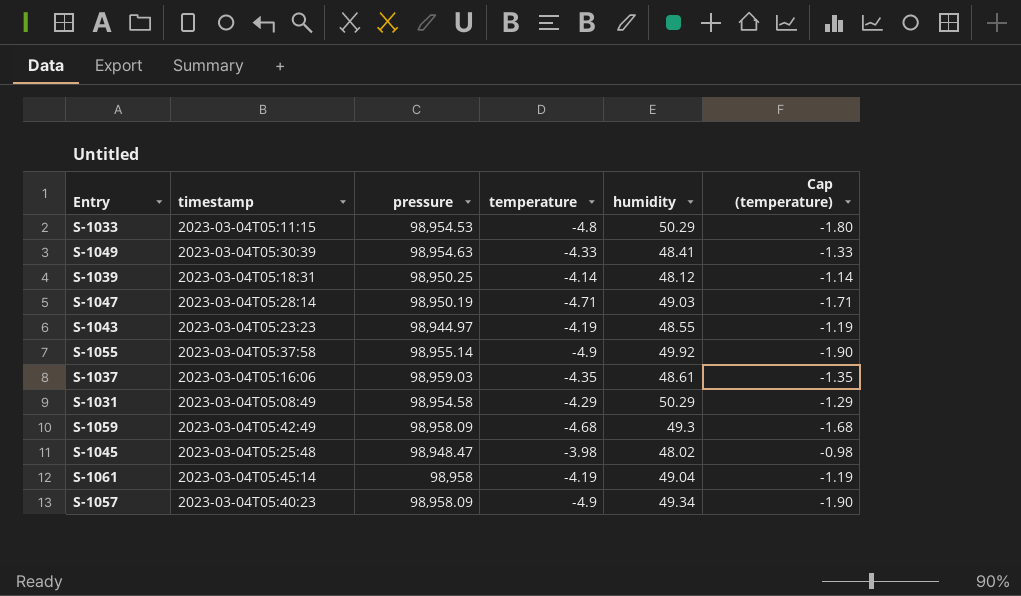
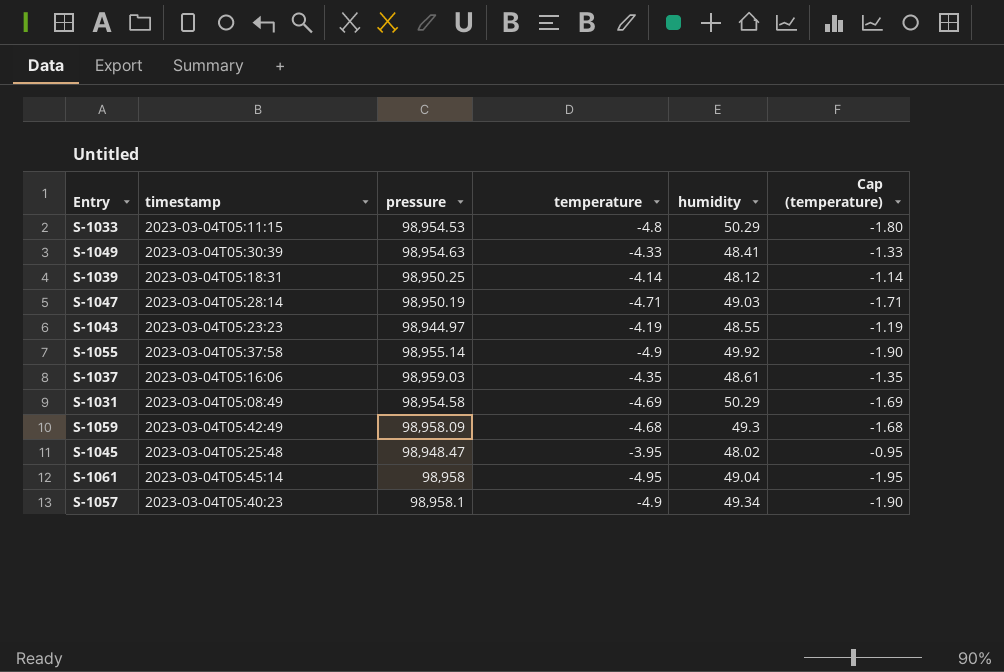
S-1031 | temperature: -4.29 -> -4.69
S-1031 | Cap (temperature): -1.29 -> -1.69
S-1045 | temperature: -3.98 -> -3.95
S-1045 | Cap (temperature): -0.98 -> -0.95
S-1061 | temperature: -4.19 -> -4.95
S-1061 | Cap (temperature): -1.19 -> -1.95
S-1057 | pressure: 98,958.09 -> 98,958.1

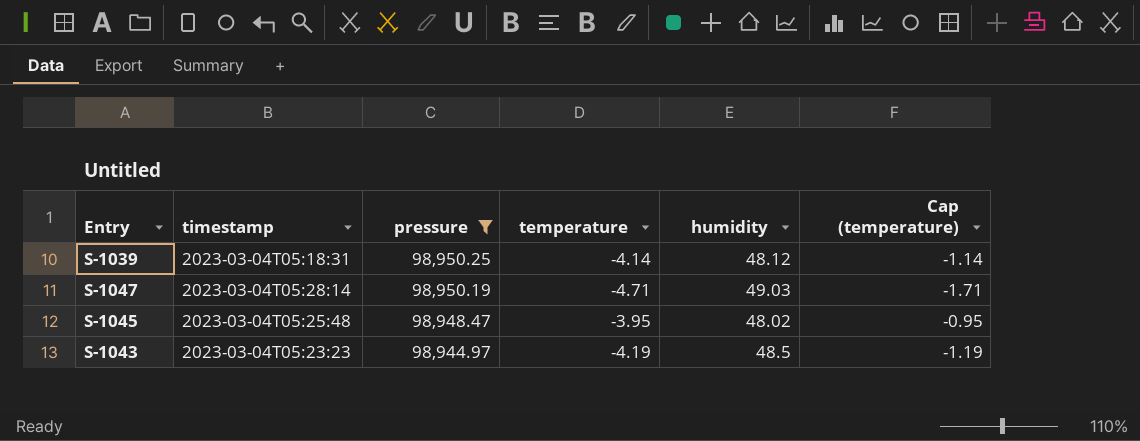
filter: none -> pressure <= 98,950.25
row order: none -> pressure descending
S-1043 | humidity: 48.55 -> 48.5

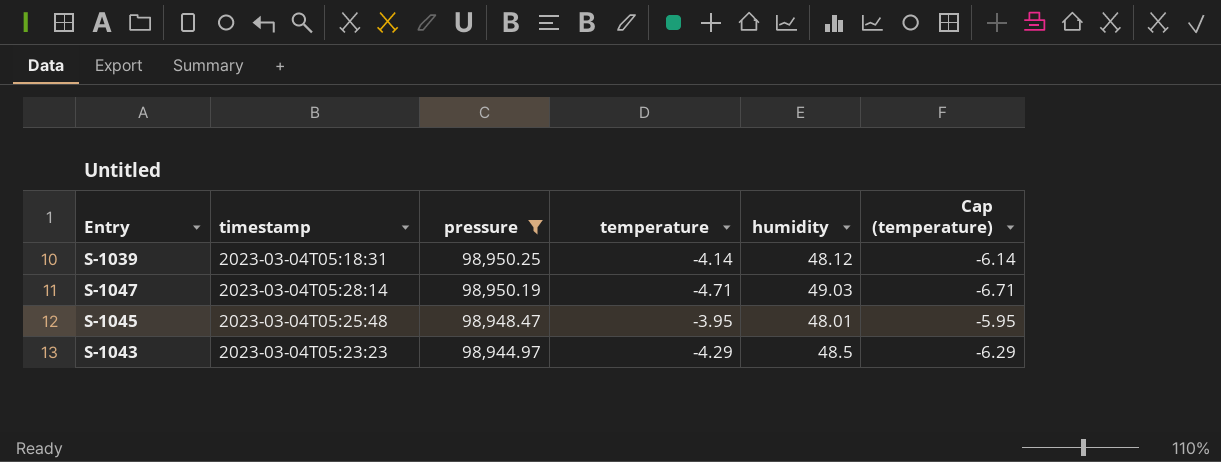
column Cap (temperature) | formula: [temperature] + 3 -> [temperature] - 2
S-1045 | humidity: 48.02 -> 48.01
S-1043 | temperature: -4.19 -> -4.29

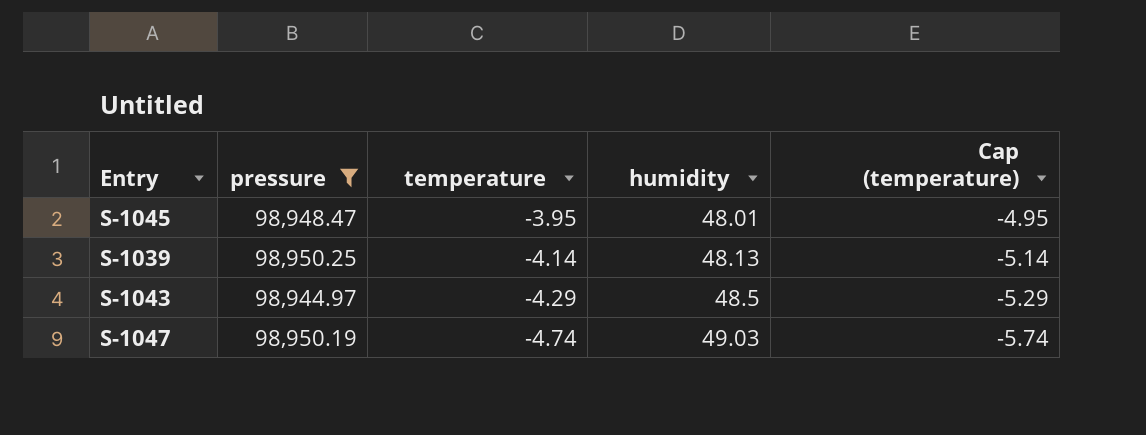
row order: pressure descending -> temperature descending
column timestamp | position: 2 -> none
column Cap (temperature) | formula: [temperature] - 2 -> [temperature] - 1
S-1039 | humidity: 48.12 -> 48.13
S-1047 | temperature: -4.71 -> -4.74

